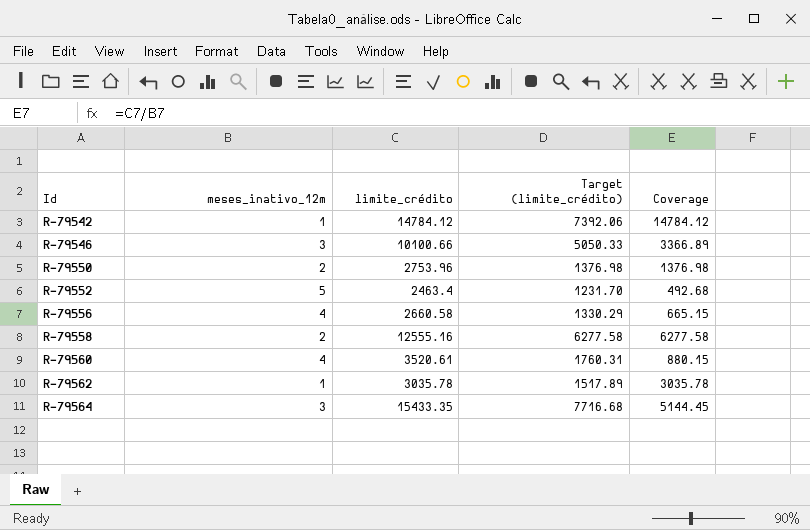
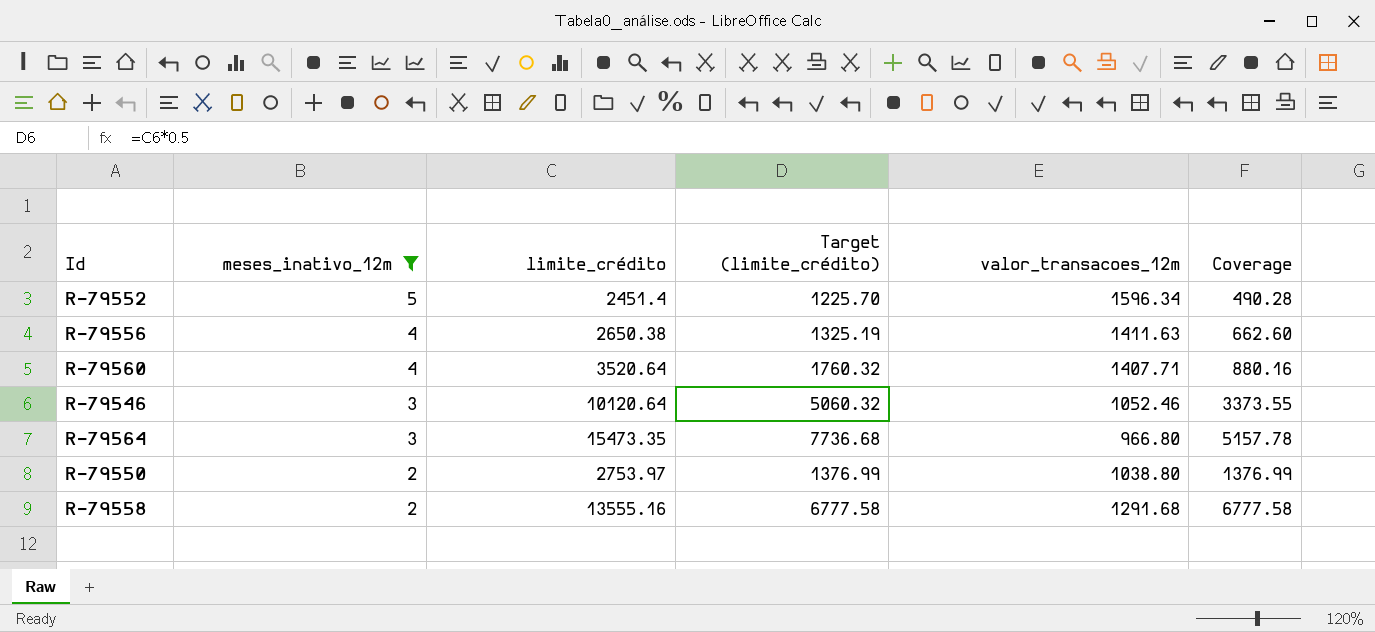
filter: none -> meses_inativo_12m != 1
row order: Id ascending -> meses_inativo_12m descending
column valor_transacoes_12m | position: none -> 5
R-79552 | limite_crédito: 2463.4 -> 2451.4
R-79552 | Target (limite_crédito): 1231.70 -> 1225.70
R-79552 | Coverage: 492.68 -> 490.28
R-79556 | limite_crédito: 2660.58 -> 2650.38
R-79556 | Target (limite_crédito): 1330.29 -> 1325.19
R-79556 | Coverage: 665.15 -> 662.60
R-79560 | limite_crédito: 3520.61 -> 3520.64
R-79560 | Target (limite_crédito): 1760.31 -> 1760.32
R-79560 | Coverage: 880.15 -> 880.16
R-79546 | limite_crédito: 10100.66 -> 10120.64
R-79546 | Target (limite_crédito): 5050.33 -> 5060.32
R-79546 | Coverage: 3366.89 -> 3373.55
R-79564 | limite_crédito: 15433.35 -> 15473.35
R-79564 | Target (limite_crédito): 7716.68 -> 7736.68
R-79564 | Coverage: 5144.45 -> 5157.78
R-79550 | limite_crédito: 2753.96 -> 2753.97
R-79550 | Target (limite_crédito): 1376.98 -> 1376.99
R-79550 | Coverage: 1376.98 -> 1376.99
R-79558 | limite_crédito: 12555.16 -> 13555.16
R-79558 | Target (limite_crédito): 6277.58 -> 6777.58
R-79558 | Coverage: 6277.58 -> 6777.58

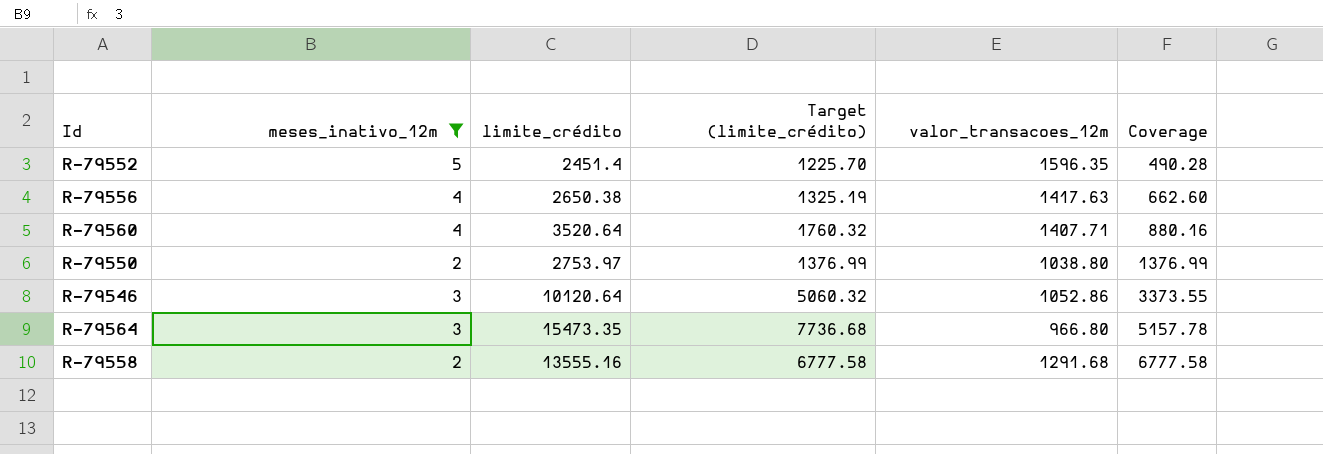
row order: meses_inativo_12m descending -> Coverage ascending
R-79552 | valor_transacoes_12m: 1596.34 -> 1596.35
R-79556 | valor_transacoes_12m: 1411.63 -> 1417.63
R-79546 | valor_transacoes_12m: 1052.46 -> 1052.86

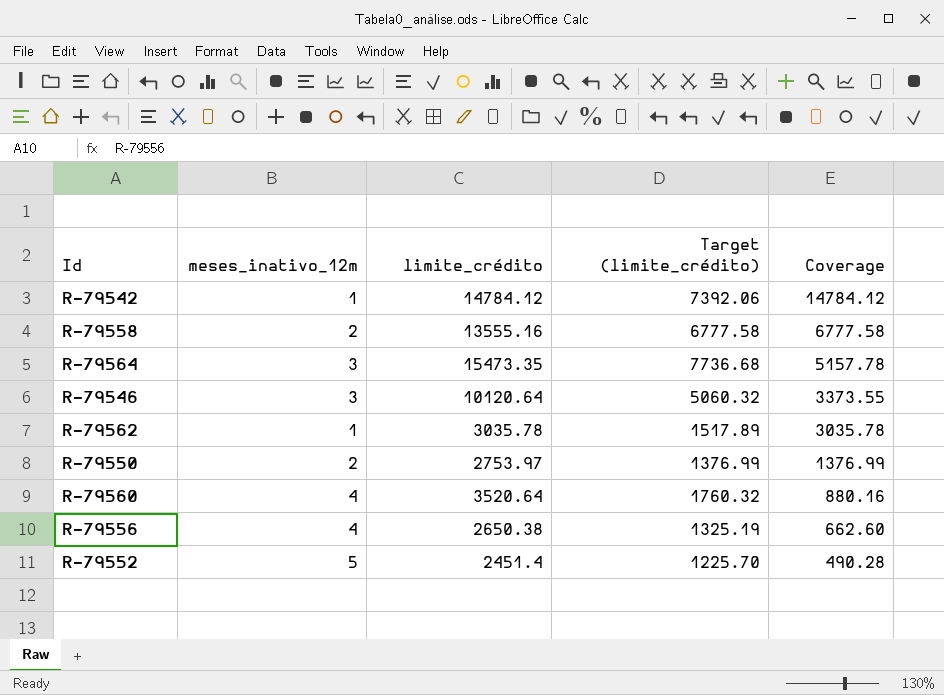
filter: meses_inativo_12m != 1 -> none
row order: Coverage ascending -> Coverage descending
column valor_transacoes_12m | position: 5 -> none

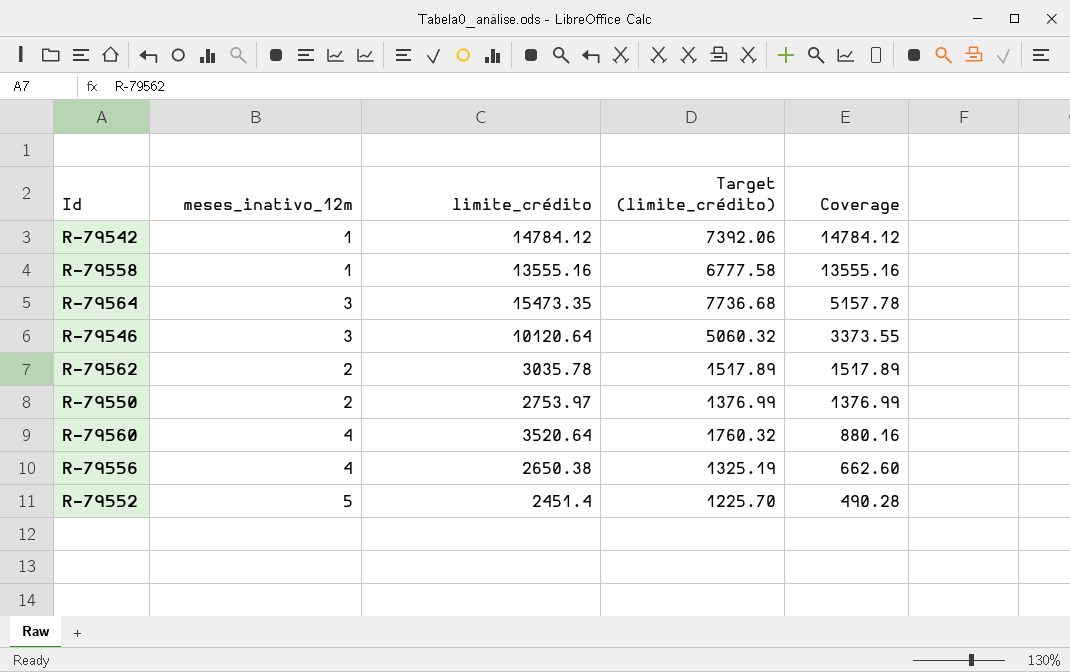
R-79558 | meses_inativo_12m: 2 -> 1
R-79558 | Coverage: 6777.58 -> 13555.16
R-79562 | meses_inativo_12m: 1 -> 2
R-79562 | Coverage: 3035.78 -> 1517.89

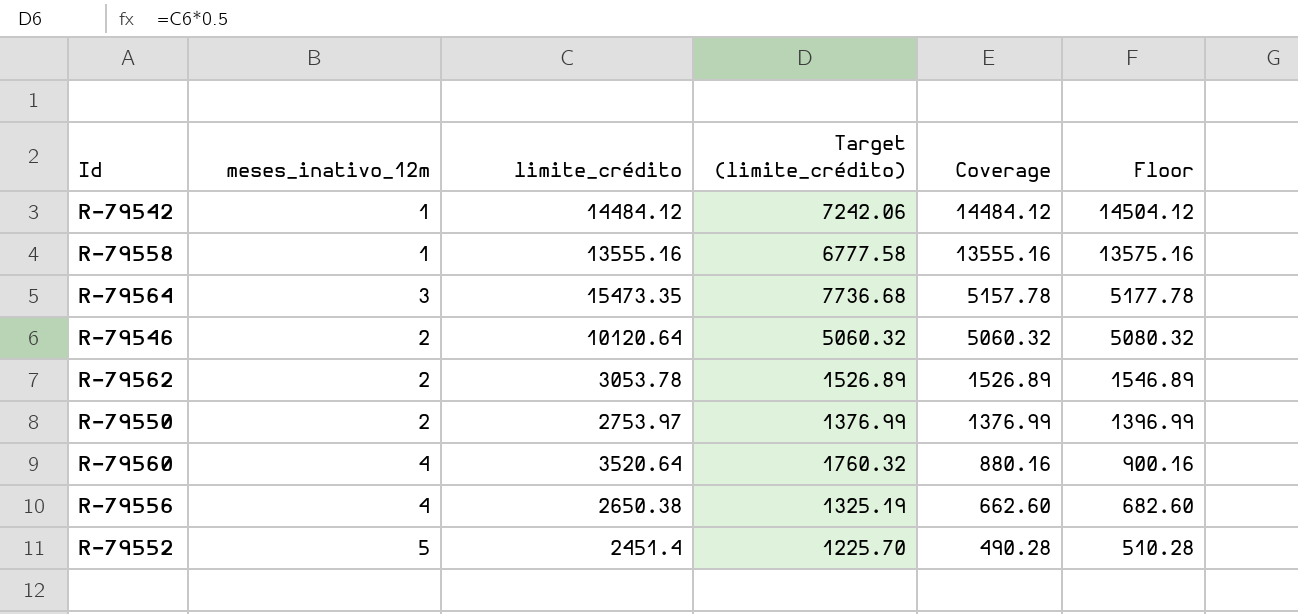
column Floor | formula: none -> [Coverage] + 20
R-79542 | limite_crédito: 14784.12 -> 14484.12
R-79542 | Target (limite_crédito): 7392.06 -> 7242.06
R-79542 | Coverage: 14784.12 -> 14484.12
R-79546 | meses_inativo_12m: 3 -> 2
R-79546 | Coverage: 3373.55 -> 5060.32
R-79562 | limite_crédito: 3035.78 -> 3053.78
R-79562 | Target (limite_crédito): 1517.89 -> 1526.89
R-79562 | Coverage: 1517.89 -> 1526.89

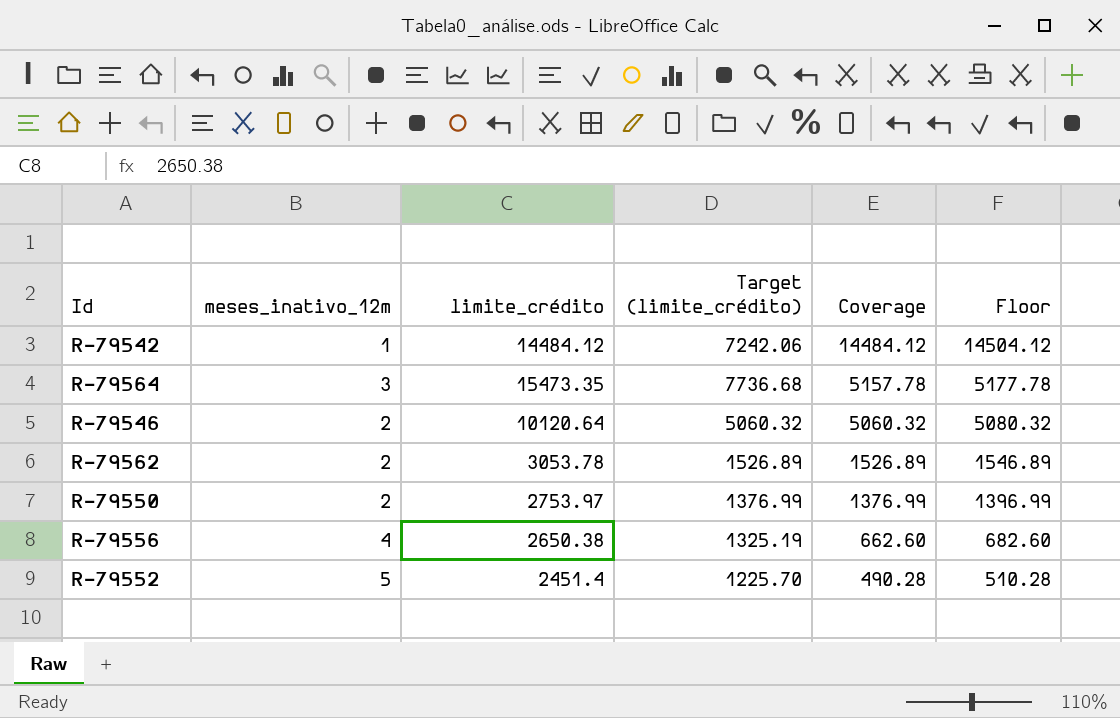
row R-79558: 1 | 13555.16 | 6777.58 | 13555.16 | 13575.16 -> none
row R-79560: 4 | 3520.64 | 1760.32 | 880.16 | 900.16 -> none

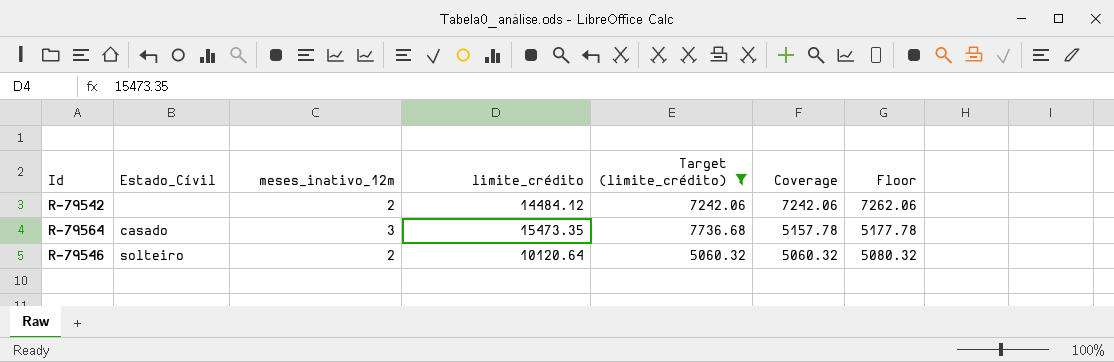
filter: none -> Target (limite_crédito) >= 5060.32
column Estado_Cívil | position: none -> 2
R-79542 | meses_inativo_12m: 1 -> 2
R-79542 | Coverage: 14484.12 -> 7242.06
R-79542 | Floor: 14504.12 -> 7262.06

